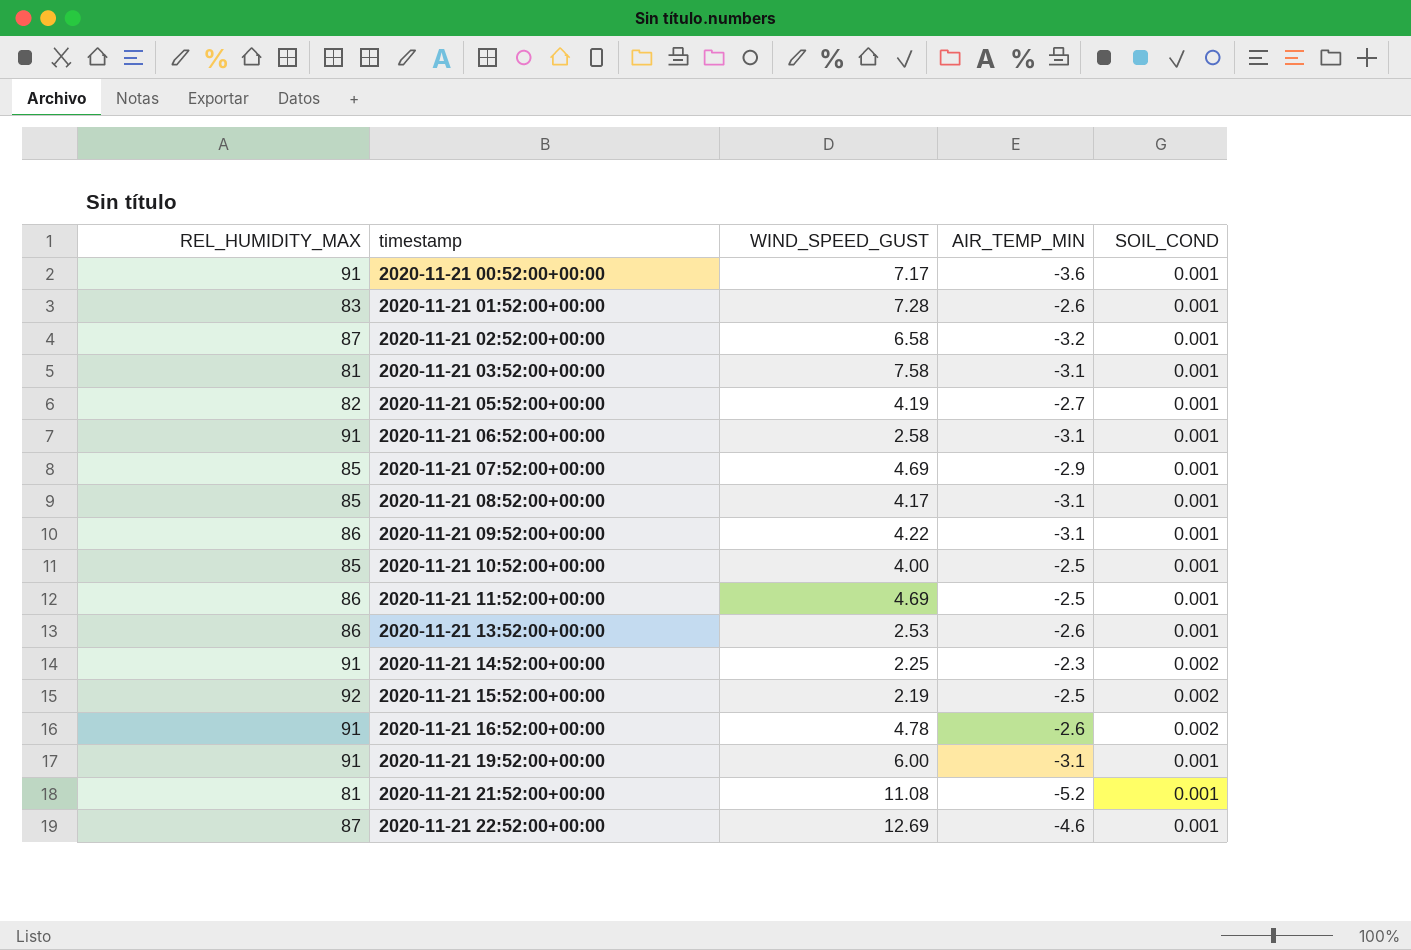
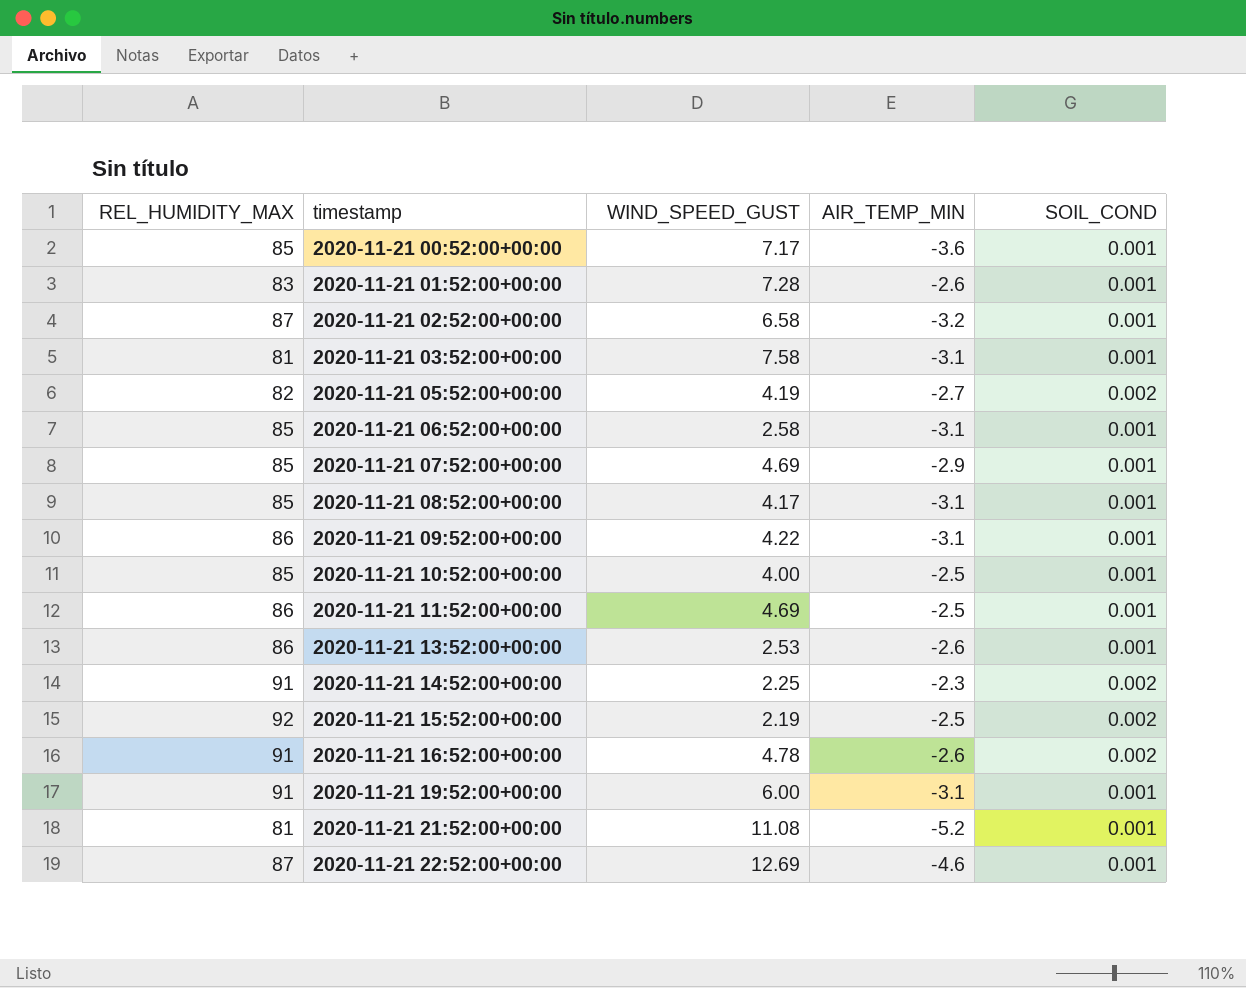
2020-11-21 00:52:00+00:00 | REL_HUMIDITY_MAX: 91 -> 85
2020-11-21 05:52:00+00:00 | SOIL_COND: 0.001 -> 0.002
2020-11-21 06:52:00+00:00 | REL_HUMIDITY_MAX: 91 -> 85

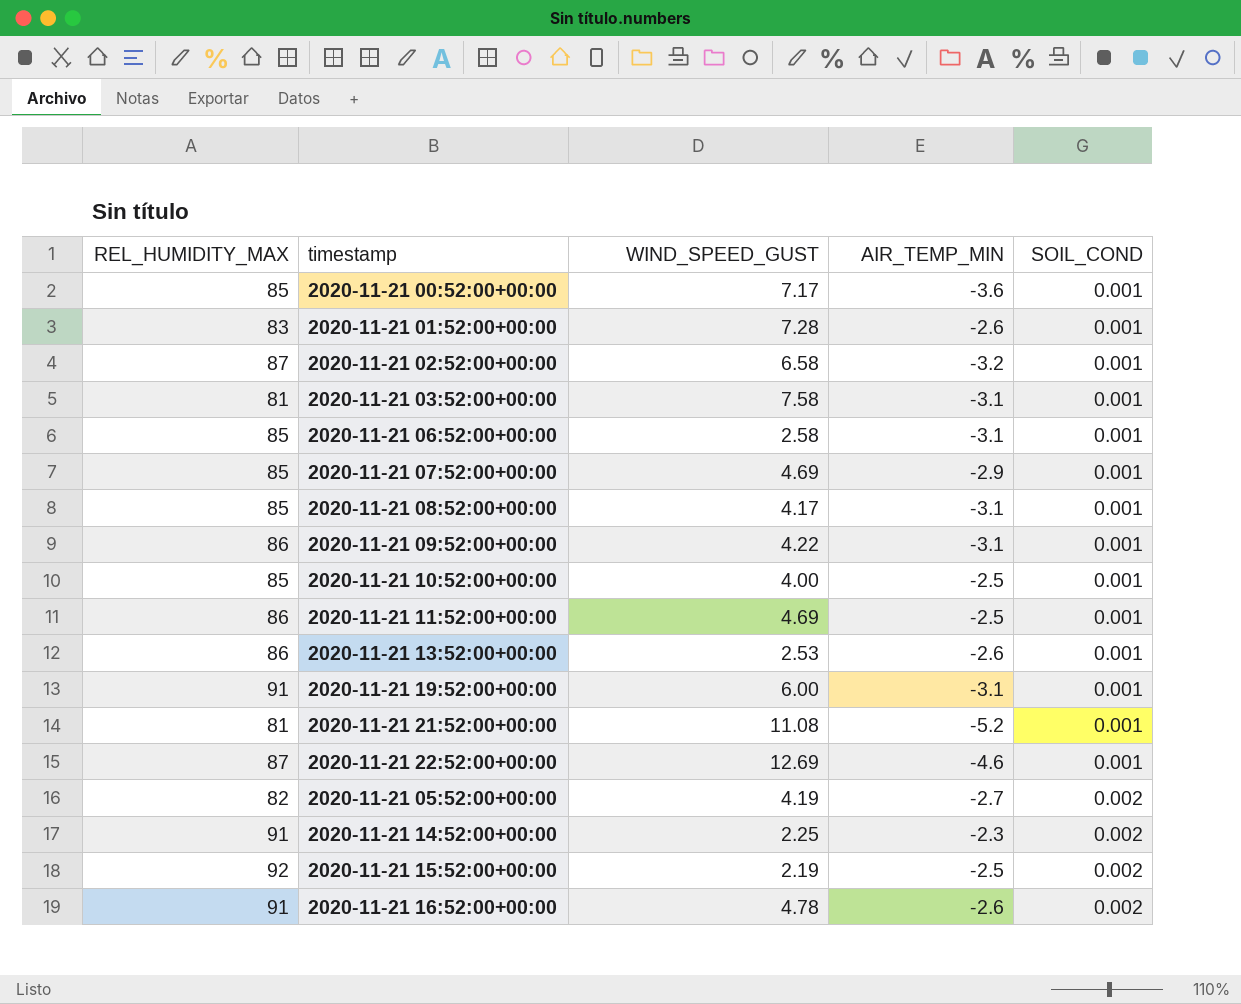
row order: timestamp ascending -> SOIL_COND ascending

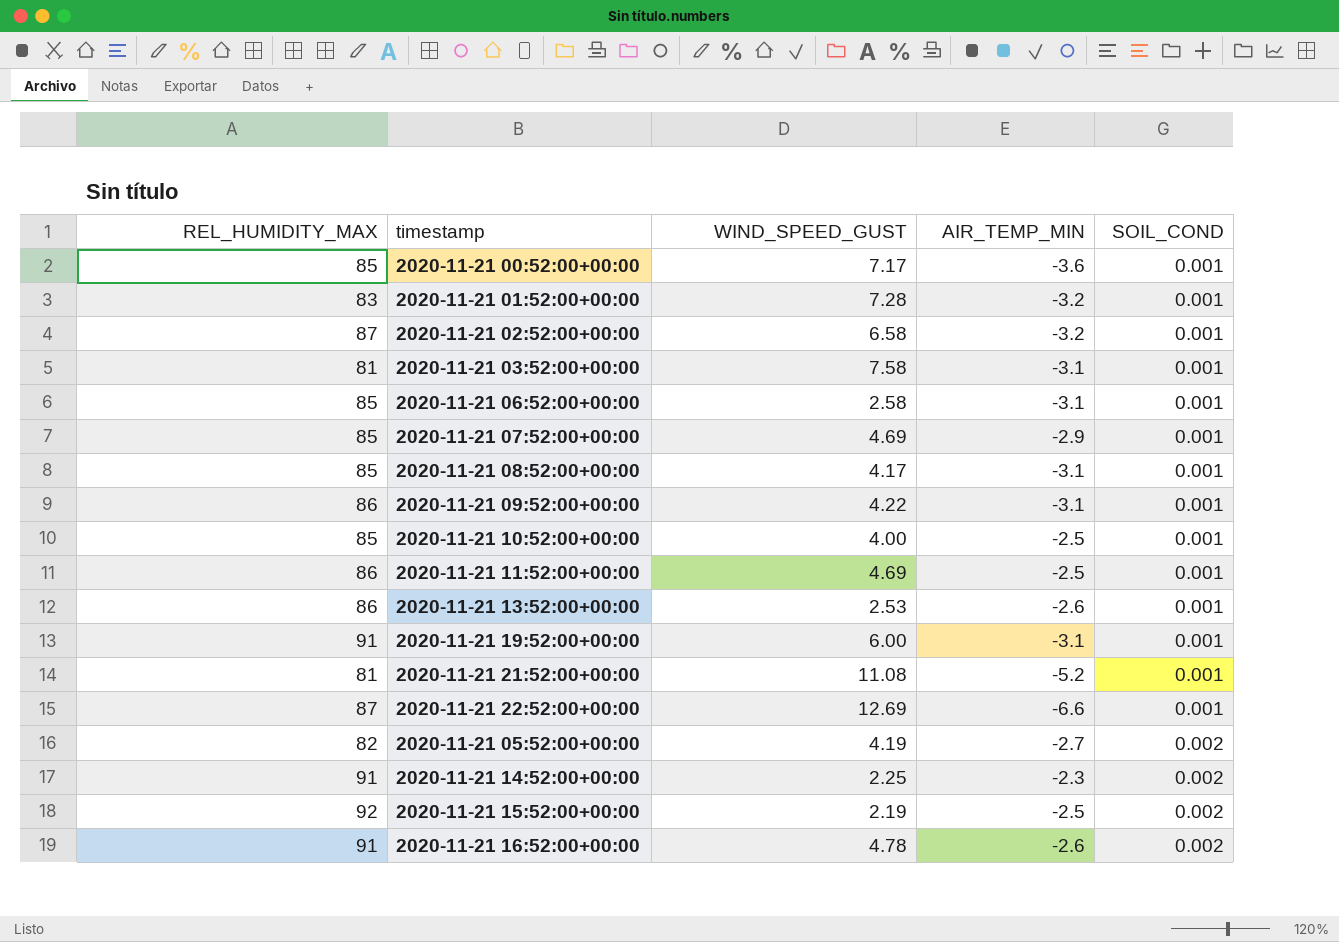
2020-11-21 01:52:00+00:00 | AIR_TEMP_MIN: -2.6 -> -3.2
2020-11-21 22:52:00+00:00 | AIR_TEMP_MIN: -4.6 -> -6.6

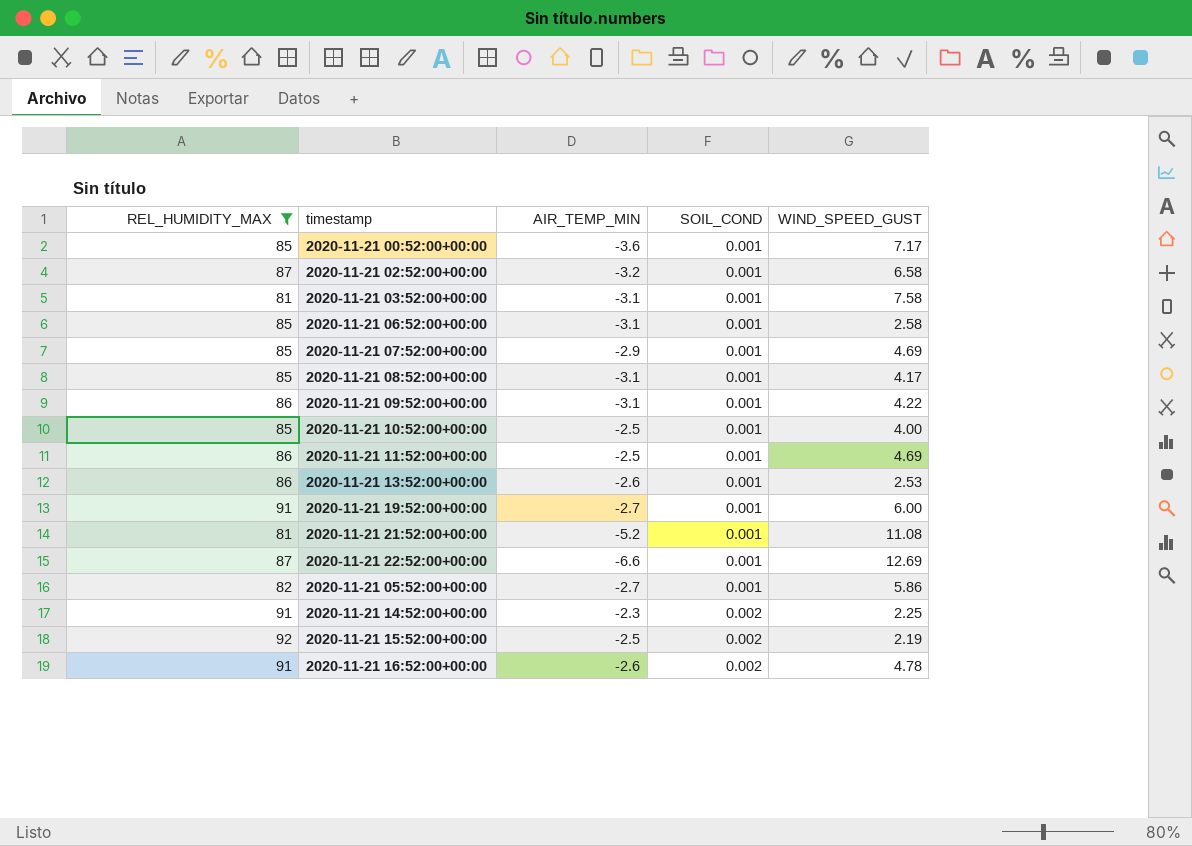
filter: none -> REL_HUMIDITY_MAX != 83
column WIND_SPEED_GUST | position: 3 -> 5
2020-11-21 19:52:00+00:00 | AIR_TEMP_MIN: -3.1 -> -2.7
2020-11-21 05:52:00+00:00 | SOIL_COND: 0.002 -> 0.001
2020-11-21 05:52:00+00:00 | WIND_SPEED_GUST: 4.19 -> 5.86

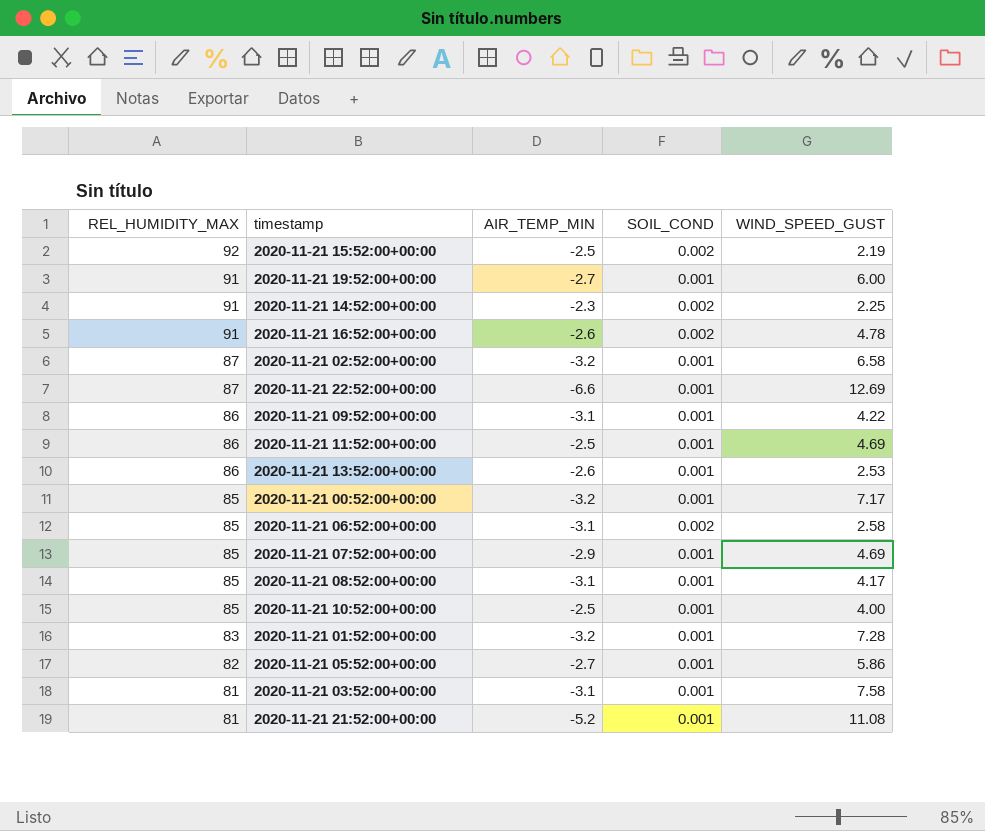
filter: REL_HUMIDITY_MAX != 83 -> none
row order: SOIL_COND ascending -> REL_HUMIDITY_MAX descending
2020-11-21 00:52:00+00:00 | AIR_TEMP_MIN: -3.6 -> -3.2
2020-11-21 06:52:00+00:00 | SOIL_COND: 0.001 -> 0.002

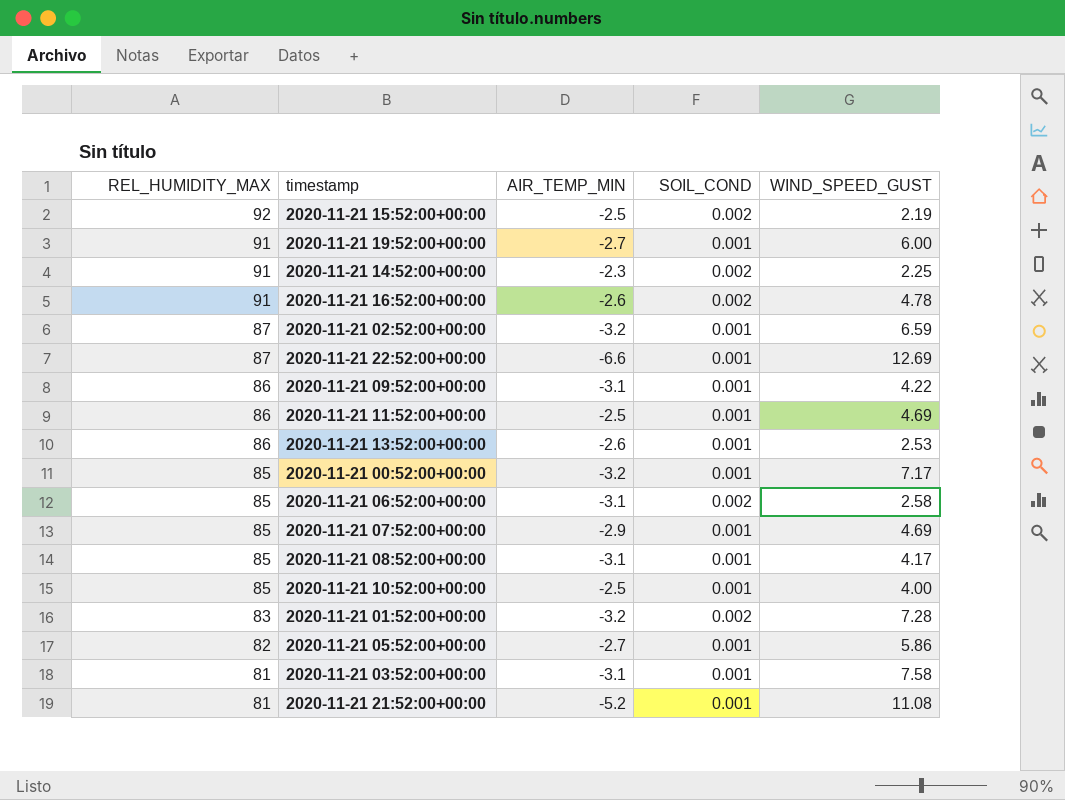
2020-11-21 02:52:00+00:00 | WIND_SPEED_GUST: 6.58 -> 6.59
2020-11-21 01:52:00+00:00 | SOIL_COND: 0.001 -> 0.002

